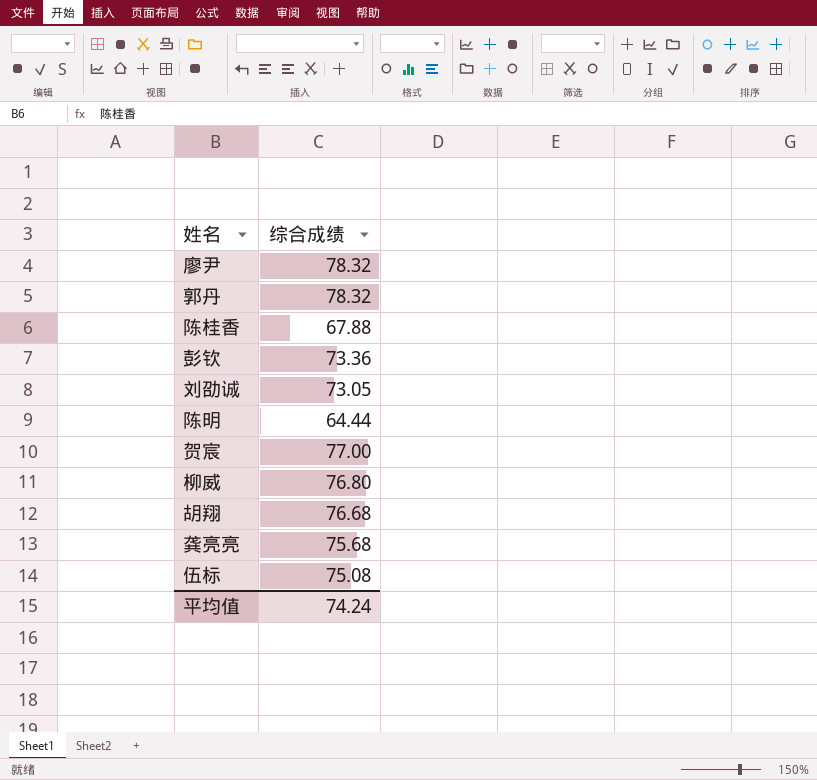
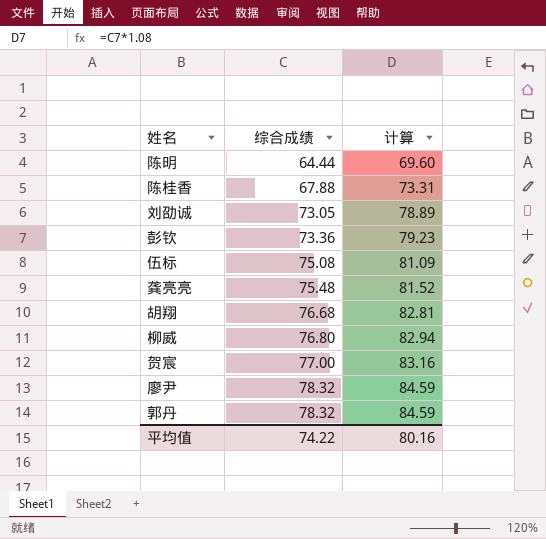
row order: none -> 综合成绩 ascending
column 计算 | formula: none -> [综合成绩] * 1.08
龚亮亮 | 综合成绩: 75.68 -> 75.48
平均值 | 综合成绩: 74.24 -> 74.22

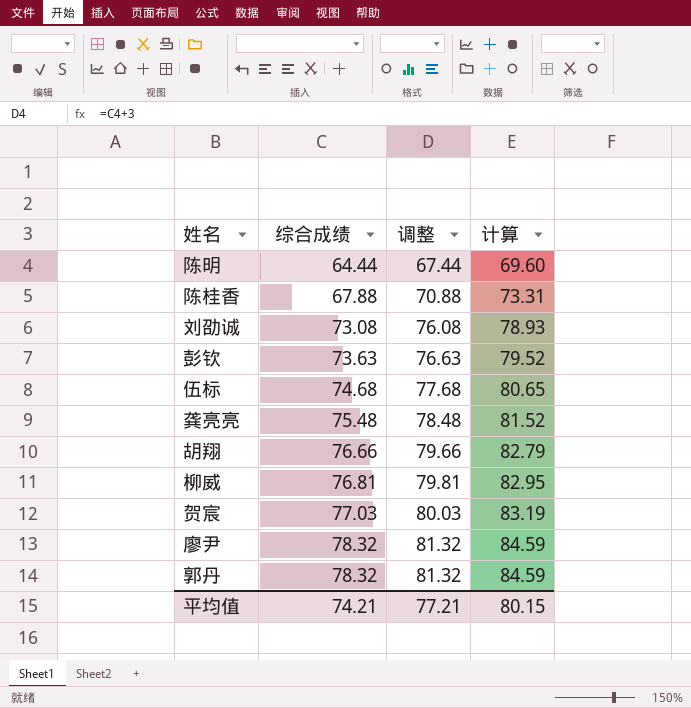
column 调整 | formula: none -> [综合成绩] + 3
刘劭诚 | 综合成绩: 73.05 -> 73.08
刘劭诚 | 计算: 78.89 -> 78.93
彭钦 | 综合成绩: 73.36 -> 73.63
彭钦 | 计算: 79.23 -> 79.52
伍标 | 综合成绩: 75.08 -> 74.68
伍标 | 计算: 81.09 -> 80.65
胡翔 | 综合成绩: 76.68 -> 76.66
胡翔 | 计算: 82.81 -> 82.79
柳威 | 综合成绩: 76.80 -> 76.81
柳威 | 计算: 82.94 -> 82.95
贺宸 | 综合成绩: 77.00 -> 77.03
贺宸 | 计算: 83.16 -> 83.19
平均值 | 综合成绩: 74.22 -> 74.21
平均值 | 计算: 80.16 -> 80.15

